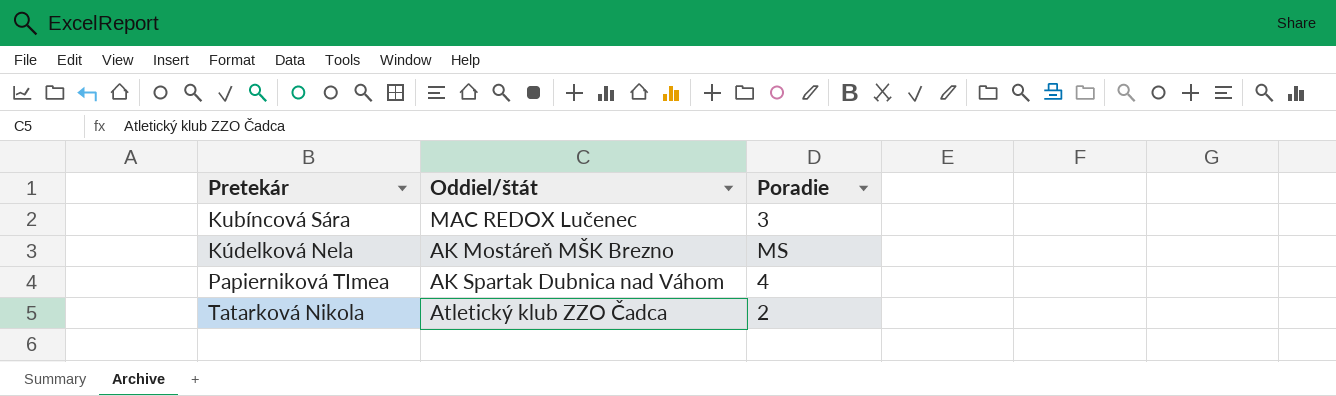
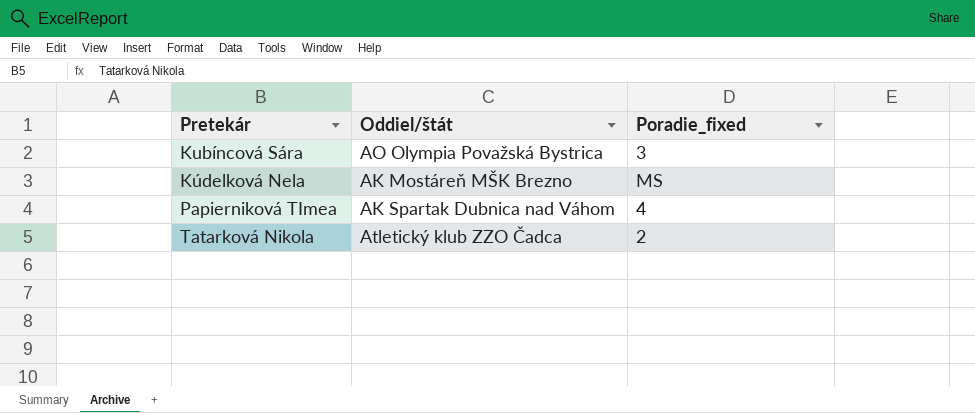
column name: Poradie -> Poradie_fixed
Kubíncová Sára | Oddiel/štát: MAC REDOX Lučenec -> AO Olympia Považská Bystrica

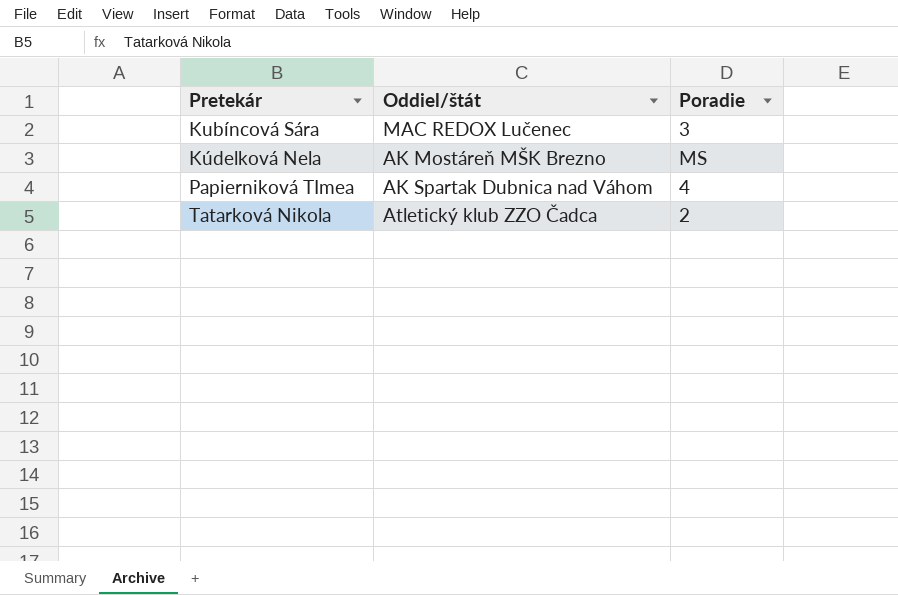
column name: Poradie_fixed -> Poradie
Kubíncová Sára | Oddiel/štát: AO Olympia Považská Bystrica -> MAC REDOX Lučenec

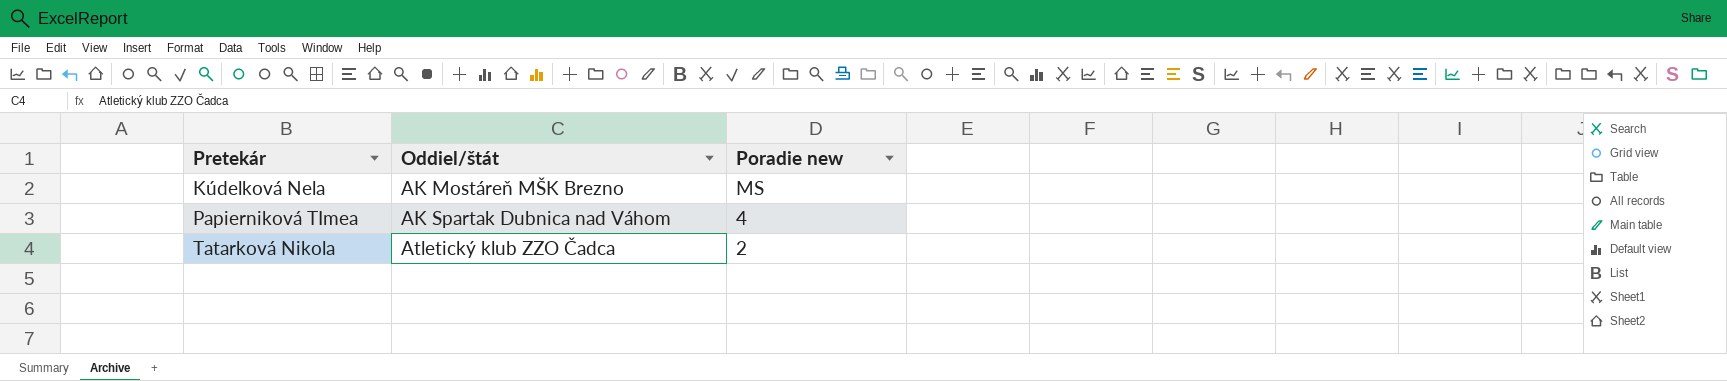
column name: Poradie -> Poradie new
row Kubíncová Sára: MAC REDOX Lučenec | 3 -> none

